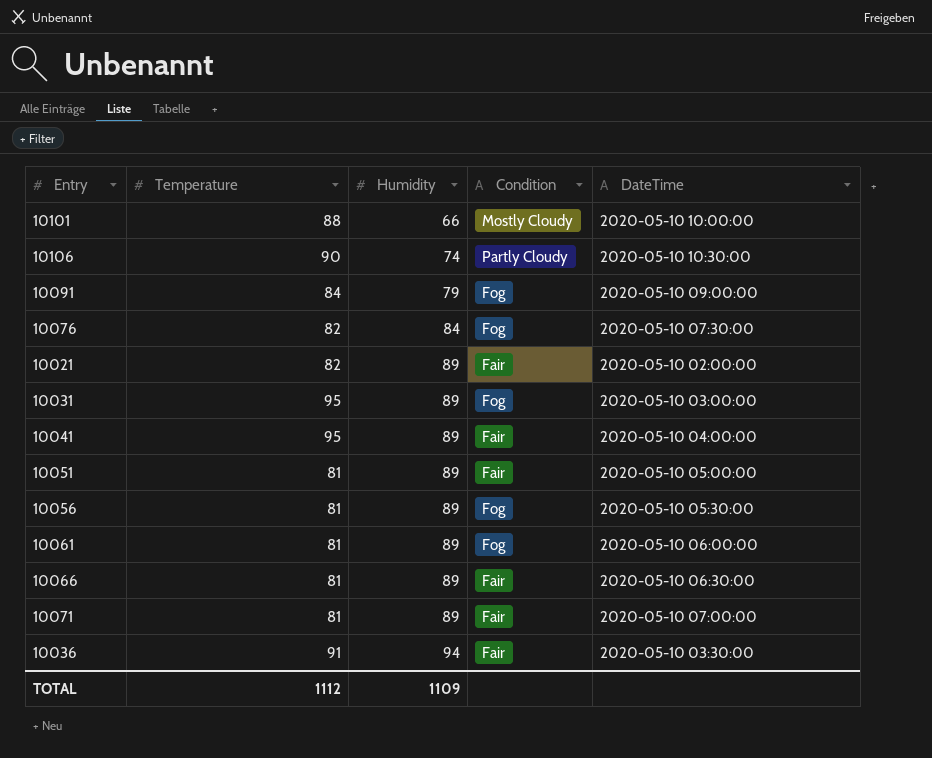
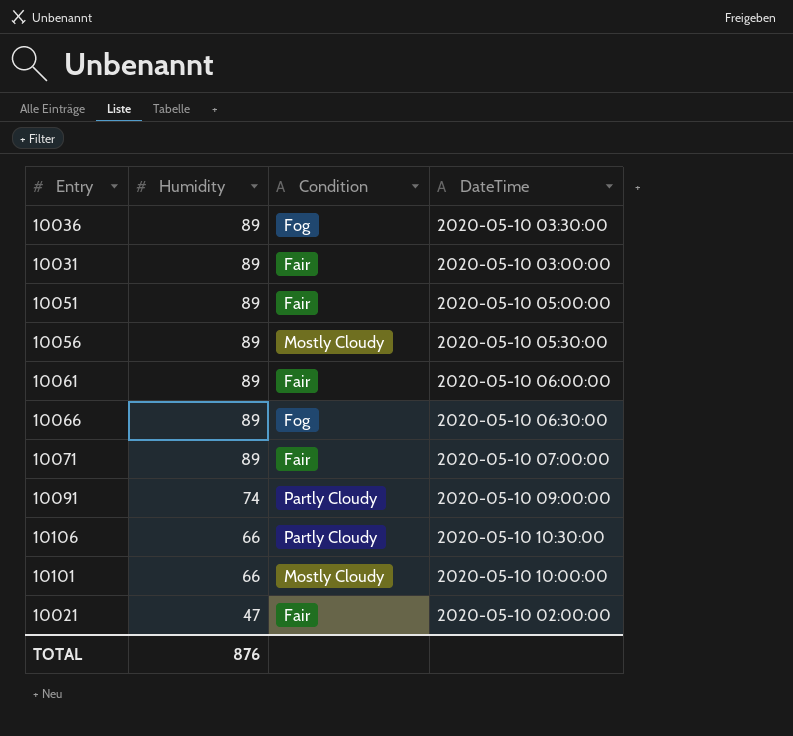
row order: Humidity ascending -> Humidity descending
column Temperature | position: 2 -> none
row 10076: 82 | 84 | Fog | 2020-05-10 07:30:00 -> none
row 10041: 95 | 89 | Fair | 2020-05-10 04:00:00 -> none
10036 | Humidity: 94 -> 89
10036 | Condition: Fair -> Fog
10031 | Condition: Fog -> Fair
10056 | Condition: Fog -> Mostly Cloudy
10061 | Condition: Fog -> Fair
10066 | Condition: Fair -> Fog
10091 | Humidity: 79 -> 74
10091 | Condition: Fog -> Partly Cloudy
10106 | Humidity: 74 -> 66
10021 | Humidity: 89 -> 47
TOTAL | Humidity: 1109 -> 876

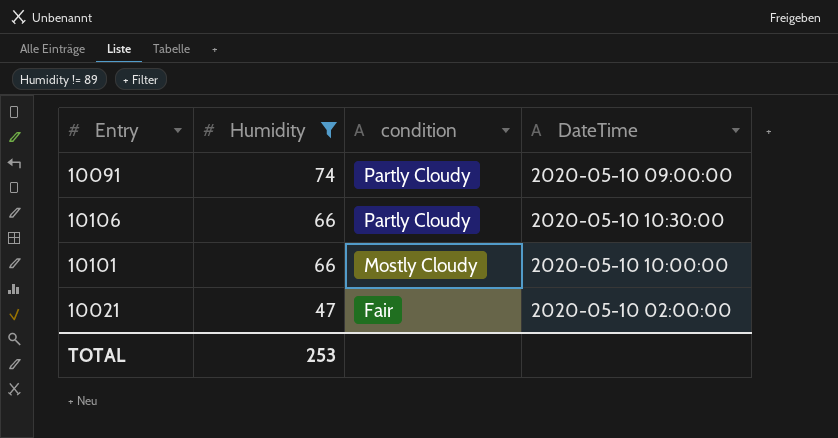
filter: none -> Humidity != 89
column name: Condition -> condition
TOTAL | Humidity: 876 -> 253

